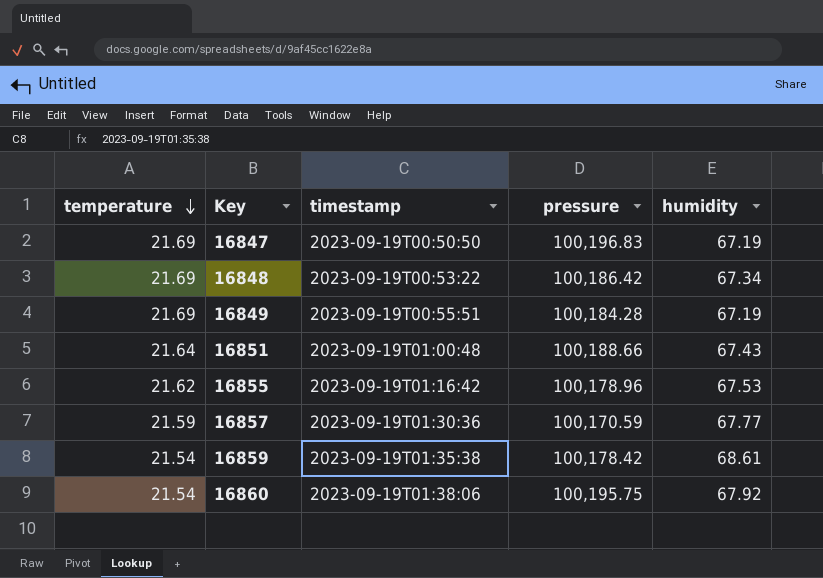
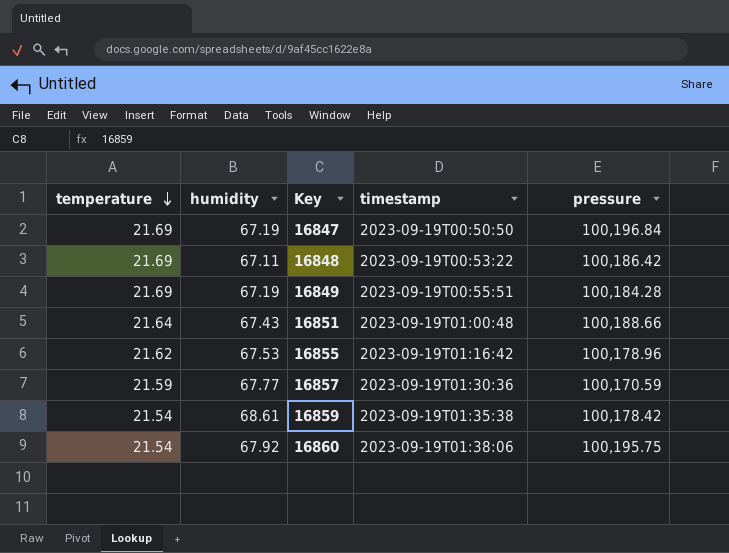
column humidity | position: 5 -> 2
16847 | pressure: 100,196.83 -> 100,196.84
16848 | humidity: 67.34 -> 67.11

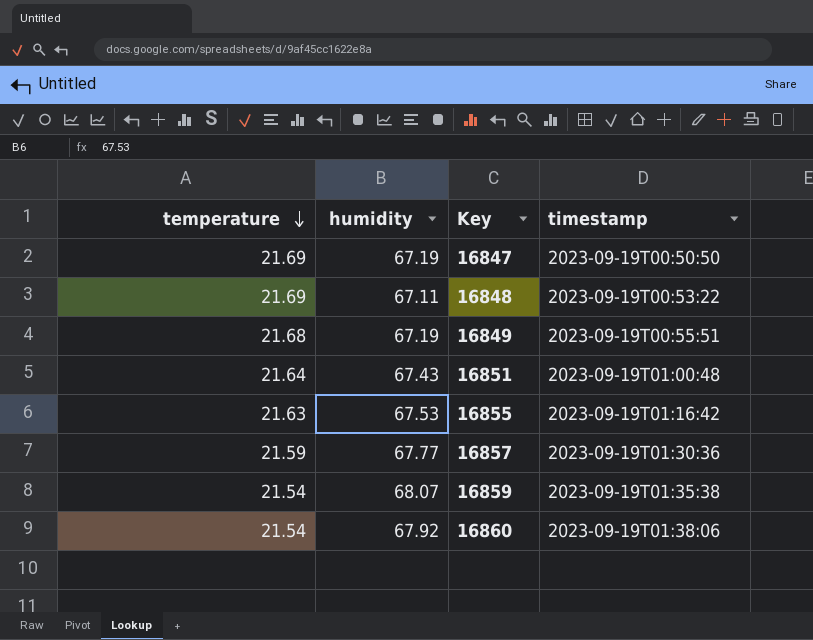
column pressure | position: 5 -> none
16849 | temperature: 21.69 -> 21.68
16855 | temperature: 21.62 -> 21.63
16859 | humidity: 68.61 -> 68.07

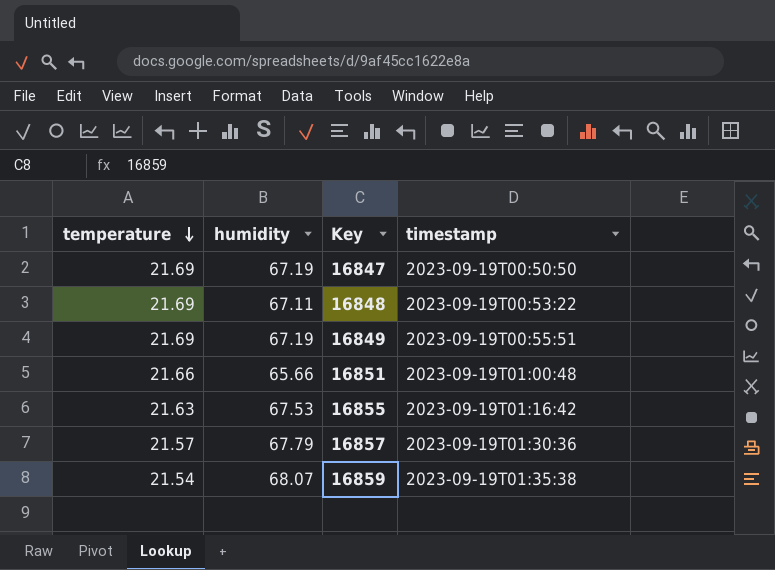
row 16860: 21.54 | 67.92 | 2023-09-19T01:38:06 -> none
16849 | temperature: 21.68 -> 21.69
16851 | temperature: 21.64 -> 21.66
16851 | humidity: 67.43 -> 65.66
16857 | temperature: 21.59 -> 21.57
16857 | humidity: 67.77 -> 67.79

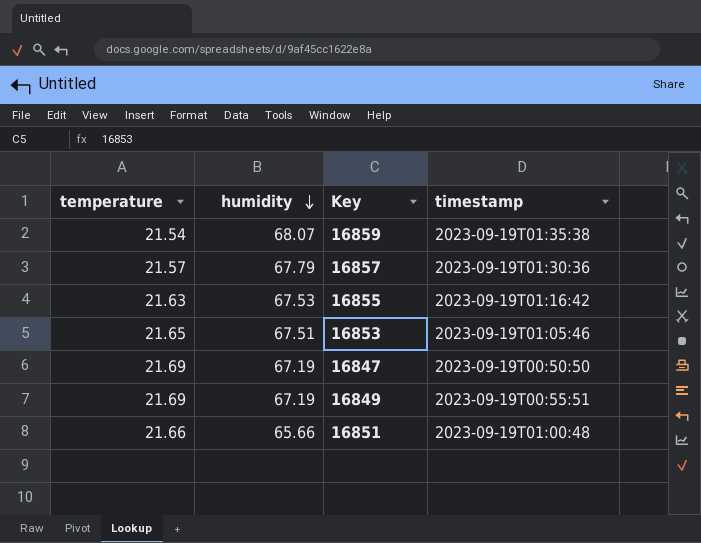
row order: temperature descending -> humidity descending
row 16848: 21.69 | 67.11 | 2023-09-19T00:53:22 -> none
row 16853: none -> 21.65 | 67.51 | 2023-09-19T01:05:46

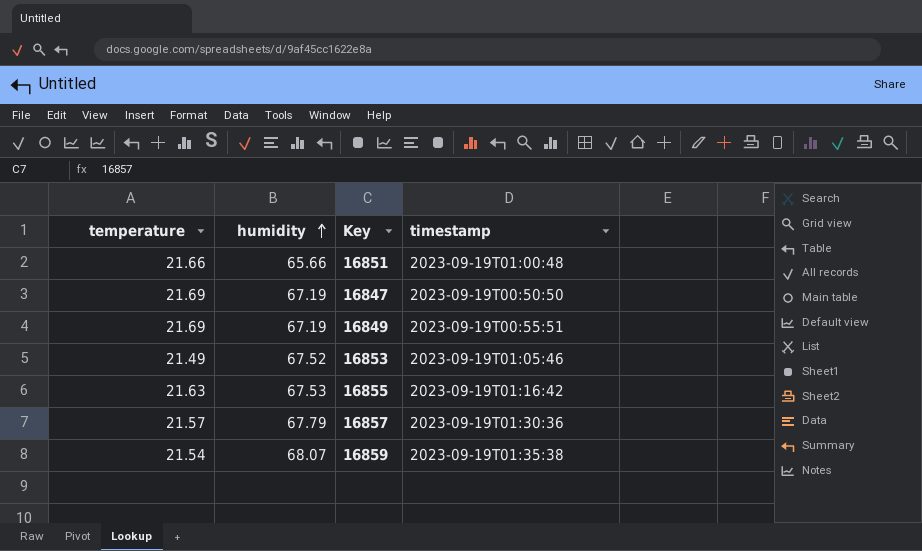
row order: humidity descending -> humidity ascending
16853 | temperature: 21.65 -> 21.49
16853 | humidity: 67.51 -> 67.52

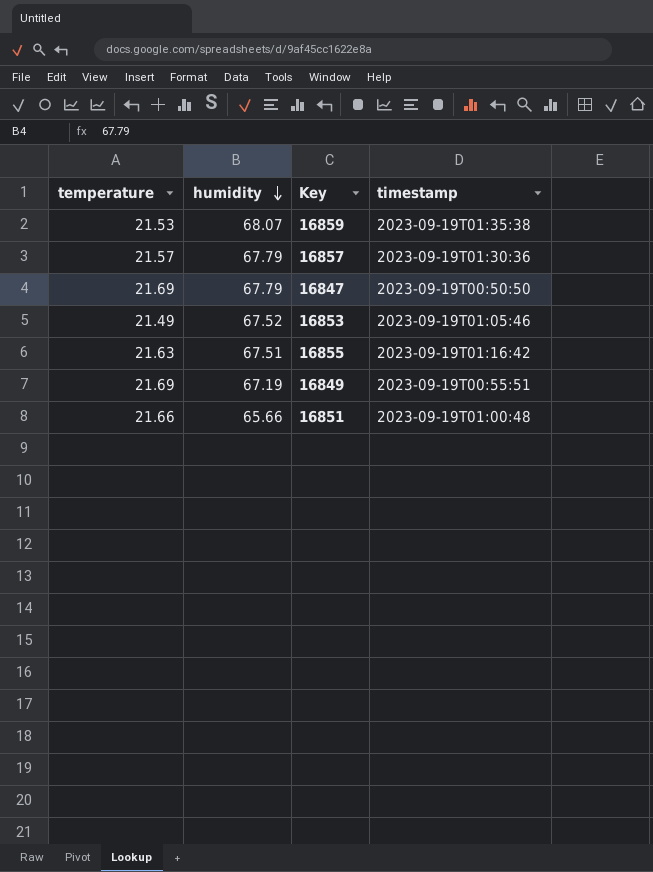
row order: humidity ascending -> humidity descending
16859 | temperature: 21.54 -> 21.53
16847 | humidity: 67.19 -> 67.79
16855 | humidity: 67.53 -> 67.51

